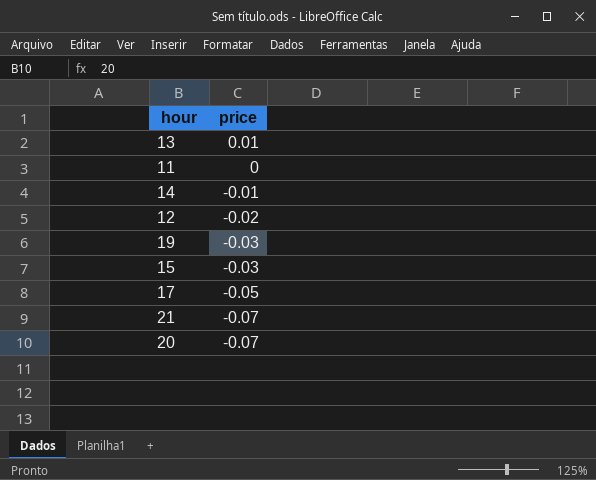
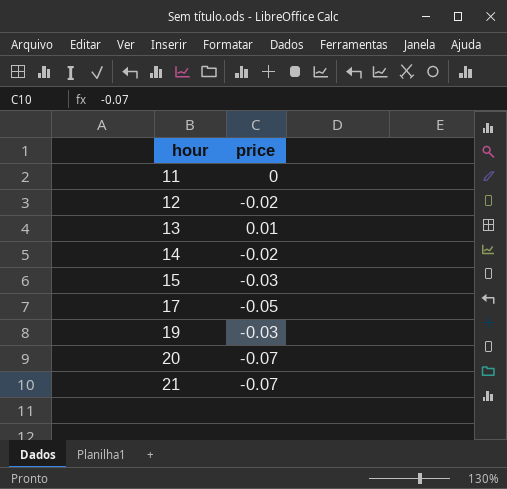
row order: price descending -> hour ascending
14 | price: -0.01 -> -0.02

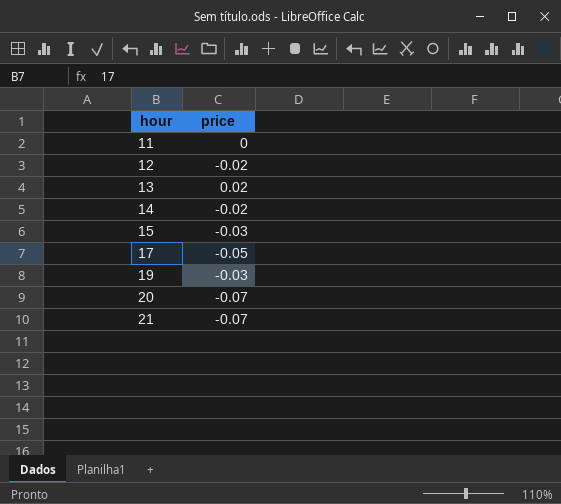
13 | price: 0.01 -> 0.02

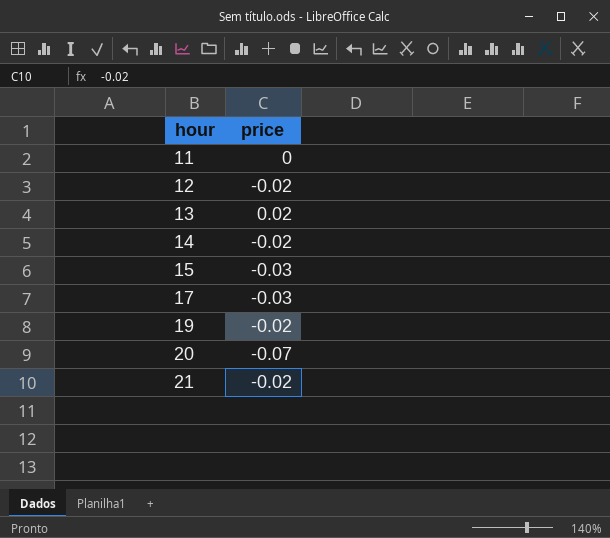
17 | price: -0.05 -> -0.03
19 | price: -0.03 -> -0.02
21 | price: -0.07 -> -0.02

